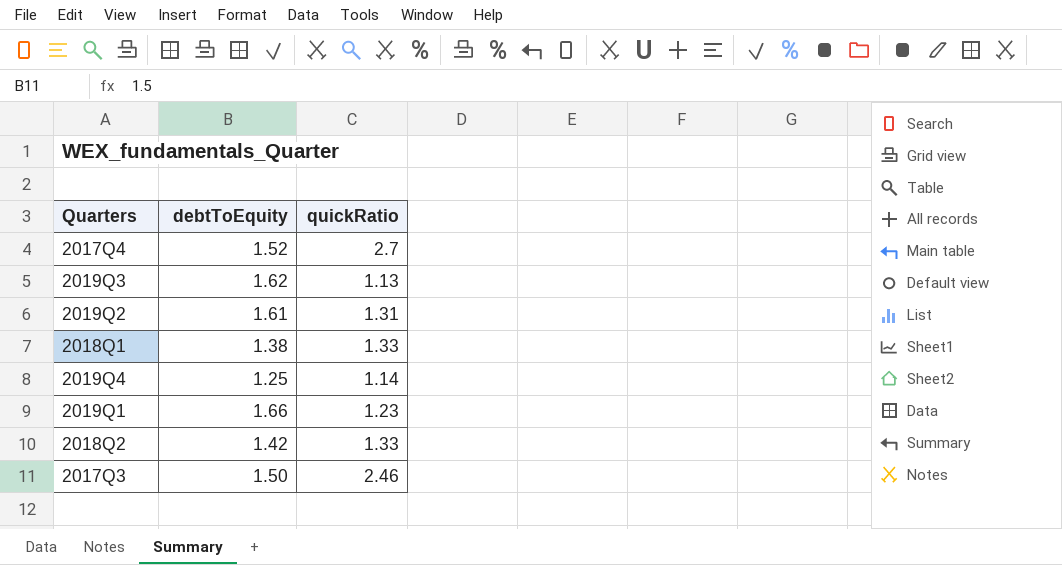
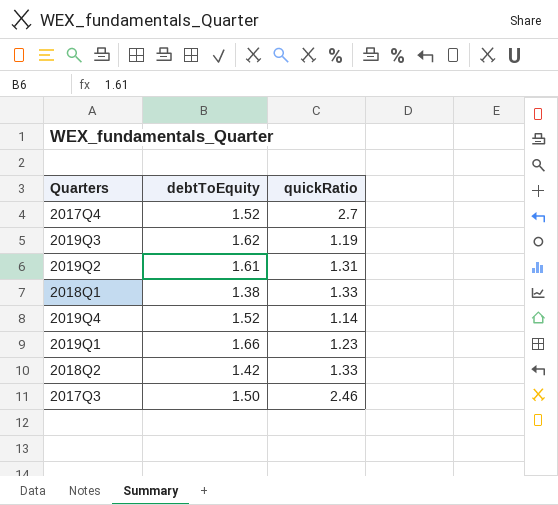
2019Q3 | quickRatio: 1.13 -> 1.19
2019Q4 | debtToEquity: 1.25 -> 1.52

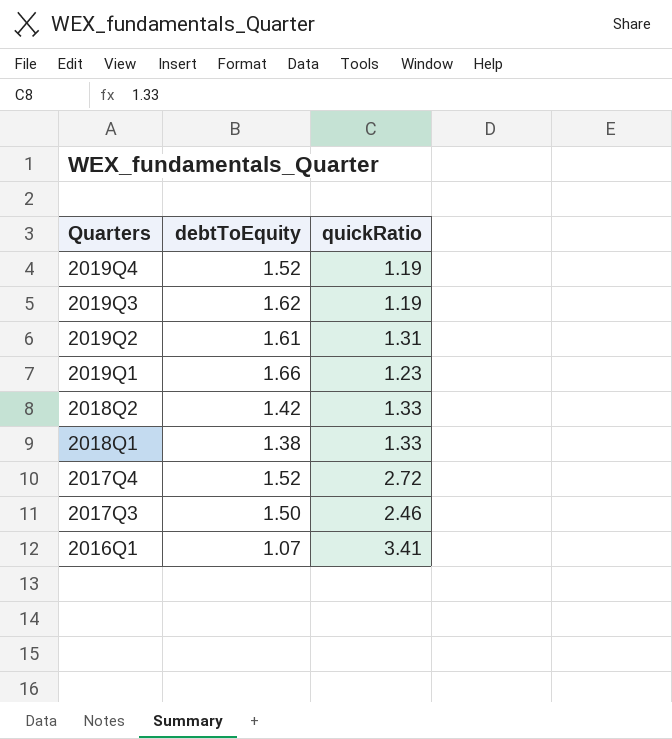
row order: none -> Quarters descending
2019Q4 | quickRatio: 1.14 -> 1.19
2017Q4 | quickRatio: 2.7 -> 2.72
row 2016Q1: none -> 1.07 | 3.41

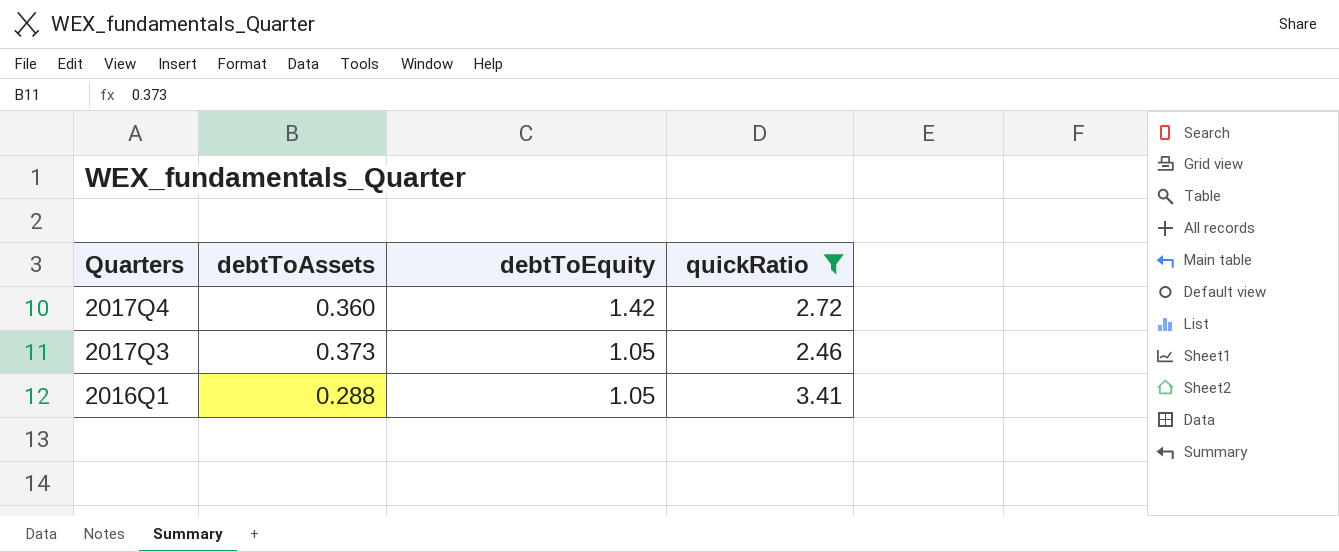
filter: none -> quickRatio >= 2.46
column debtToAssets | position: none -> 2
2017Q4 | debtToEquity: 1.52 -> 1.42
2017Q3 | debtToEquity: 1.50 -> 1.05
2016Q1 | debtToEquity: 1.07 -> 1.05

